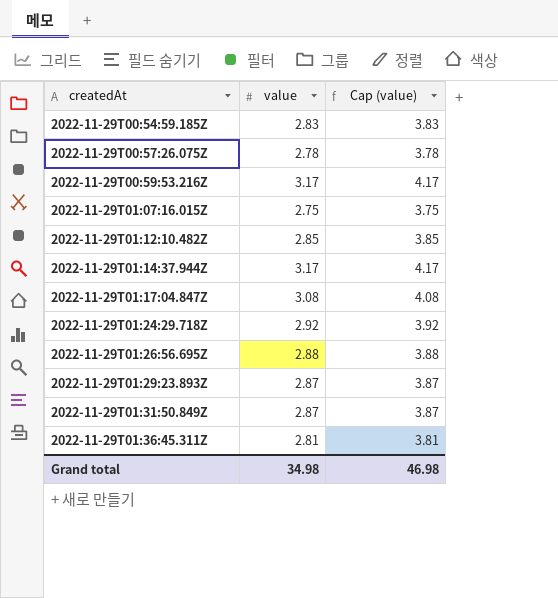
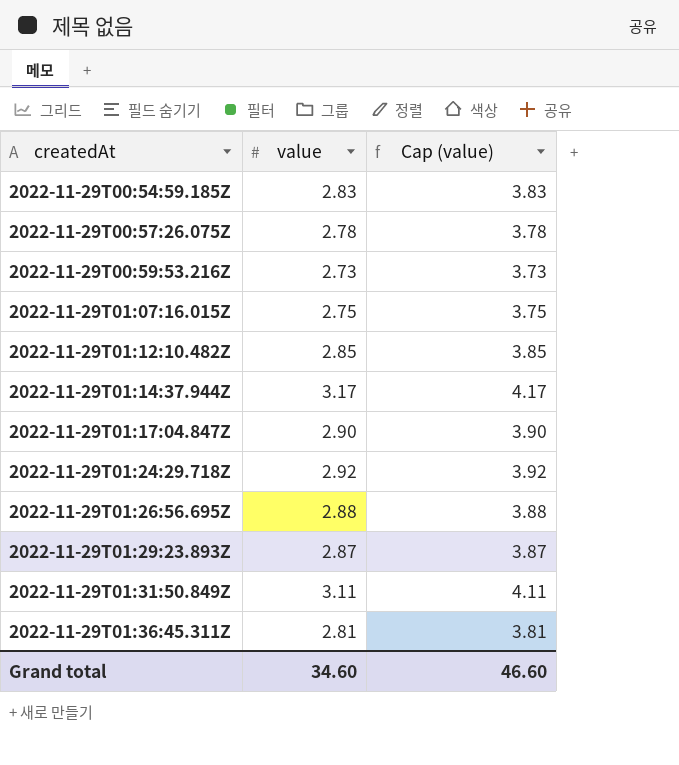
2022-11-29T00:59:53.216Z | value: 3.17 -> 2.73
2022-11-29T00:59:53.216Z | Cap (value): 4.17 -> 3.73
2022-11-29T01:17:04.847Z | value: 3.08 -> 2.90
2022-11-29T01:17:04.847Z | Cap (value): 4.08 -> 3.90
2022-11-29T01:31:50.849Z | value: 2.87 -> 3.11
2022-11-29T01:31:50.849Z | Cap (value): 3.87 -> 4.11
Grand total | value: 34.98 -> 34.60
Grand total | Cap (value): 46.98 -> 46.60

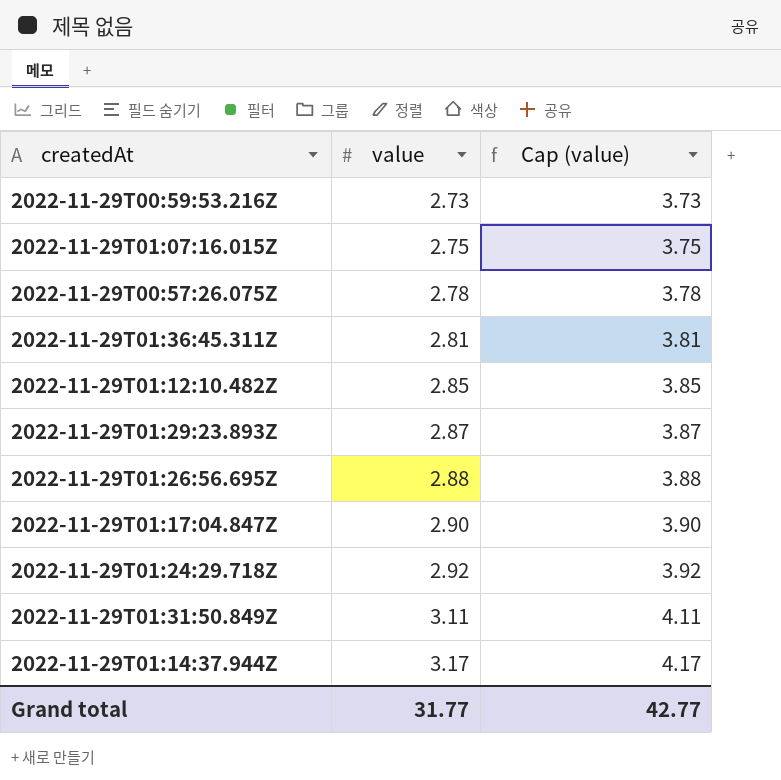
row order: createdAt ascending -> value ascending
row 2022-11-29T00:54:59.185Z: 2.83 | 3.83 -> none
Grand total | value: 34.60 -> 31.77
Grand total | Cap (value): 46.60 -> 42.77

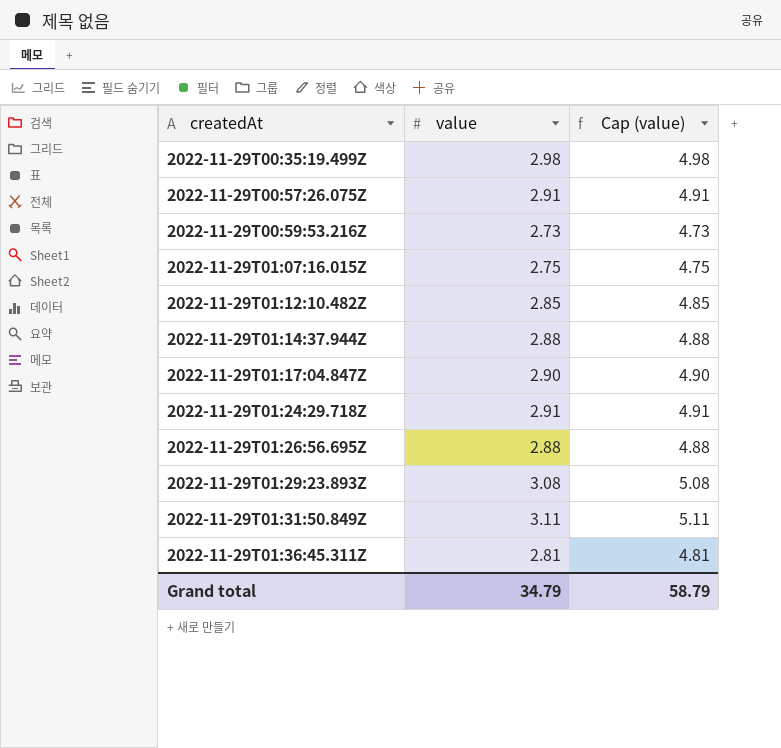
row order: value ascending -> createdAt ascending
column Cap (value) | formula: [value] + 1 -> [value] + 2
row 2022-11-29T00:35:19.499Z: none -> 2.98 | 4.98
2022-11-29T00:57:26.075Z | value: 2.78 -> 2.91
2022-11-29T01:14:37.944Z | value: 3.17 -> 2.88
2022-11-29T01:24:29.718Z | value: 2.92 -> 2.91
2022-11-29T01:29:23.893Z | value: 2.87 -> 3.08
Grand total | value: 31.77 -> 34.79
Grand total | Cap (value): 42.77 -> 58.79

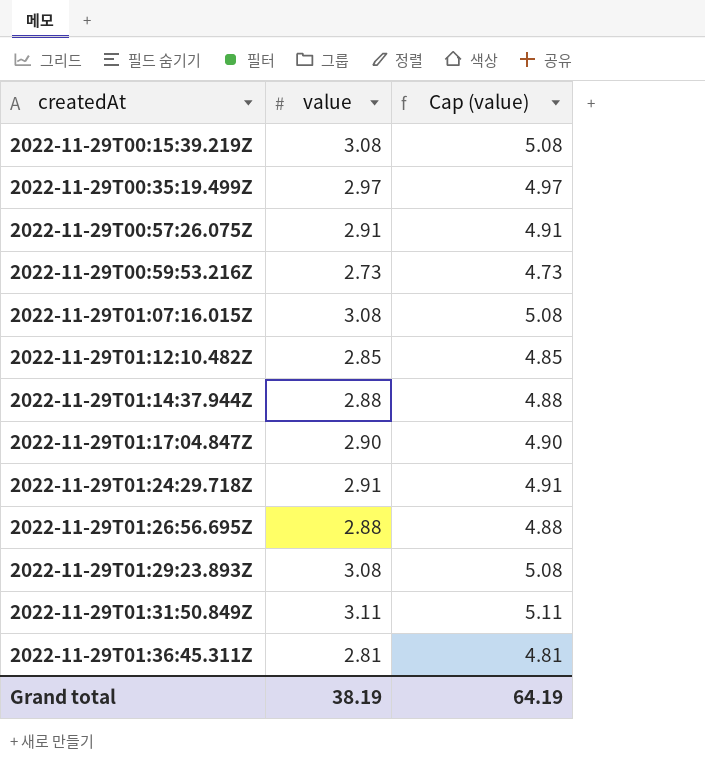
row 2022-11-29T00:15:39.219Z: none -> 3.08 | 5.08
2022-11-29T00:35:19.499Z | value: 2.98 -> 2.97
2022-11-29T00:35:19.499Z | Cap (value): 4.98 -> 4.97
2022-11-29T01:07:16.015Z | value: 2.75 -> 3.08
2022-11-29T01:07:16.015Z | Cap (value): 4.75 -> 5.08
Grand total | value: 34.79 -> 38.19
Grand total | Cap (value): 58.79 -> 64.19

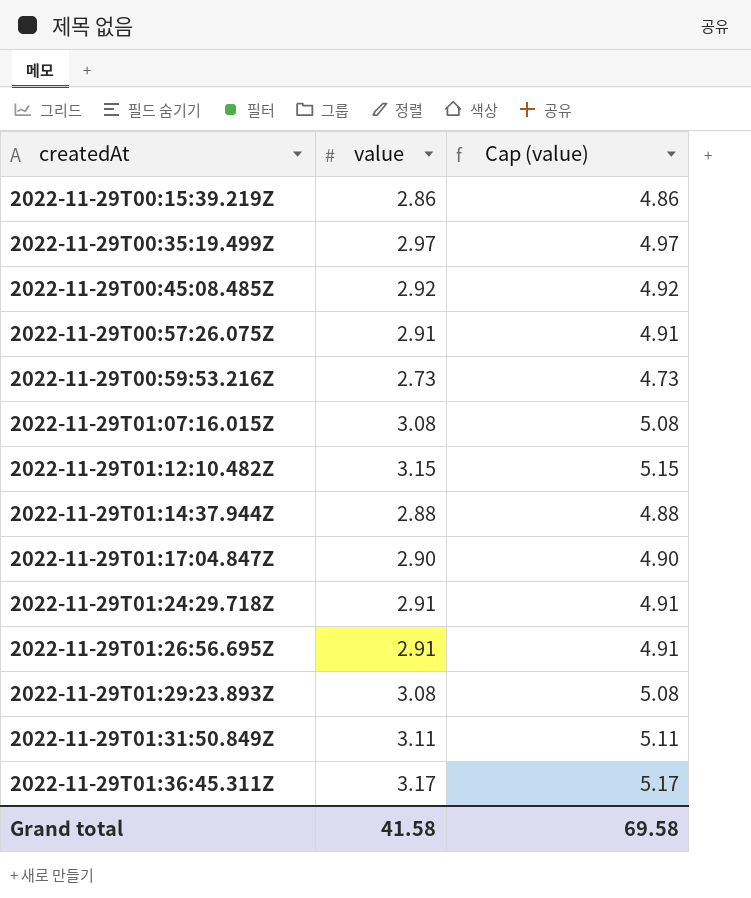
2022-11-29T00:15:39.219Z | value: 3.08 -> 2.86
2022-11-29T00:15:39.219Z | Cap (value): 5.08 -> 4.86
row 2022-11-29T00:45:08.485Z: none -> 2.92 | 4.92
2022-11-29T01:12:10.482Z | value: 2.85 -> 3.15
2022-11-29T01:12:10.482Z | Cap (value): 4.85 -> 5.15
2022-11-29T01:26:56.695Z | value: 2.88 -> 2.91
2022-11-29T01:26:56.695Z | Cap (value): 4.88 -> 4.91
2022-11-29T01:36:45.311Z | value: 2.81 -> 3.17
2022-11-29T01:36:45.311Z | Cap (value): 4.81 -> 5.17
Grand total | value: 38.19 -> 41.58
Grand total | Cap (value): 64.19 -> 69.58

